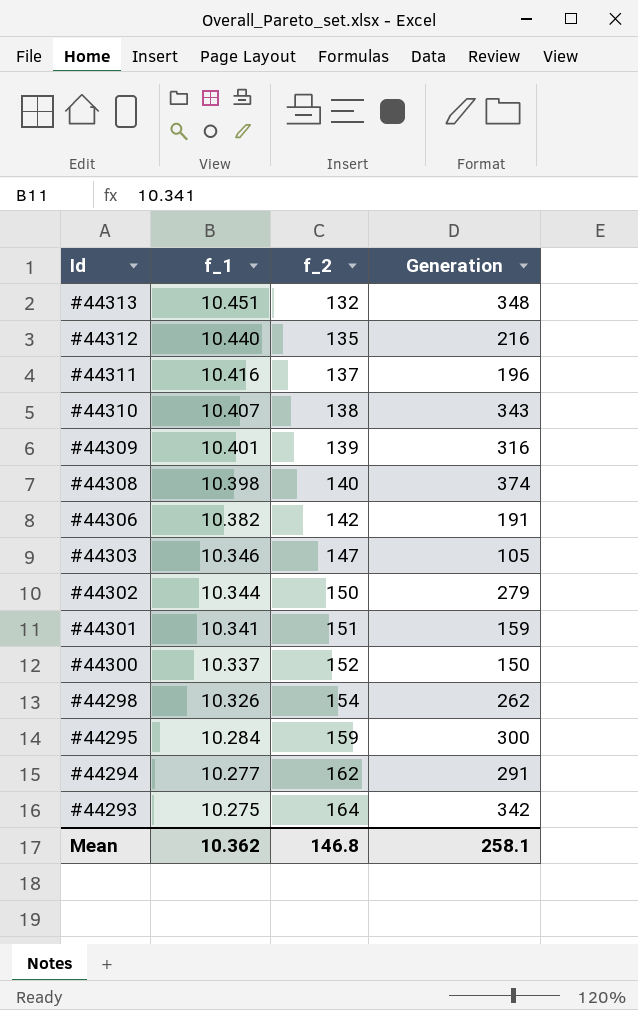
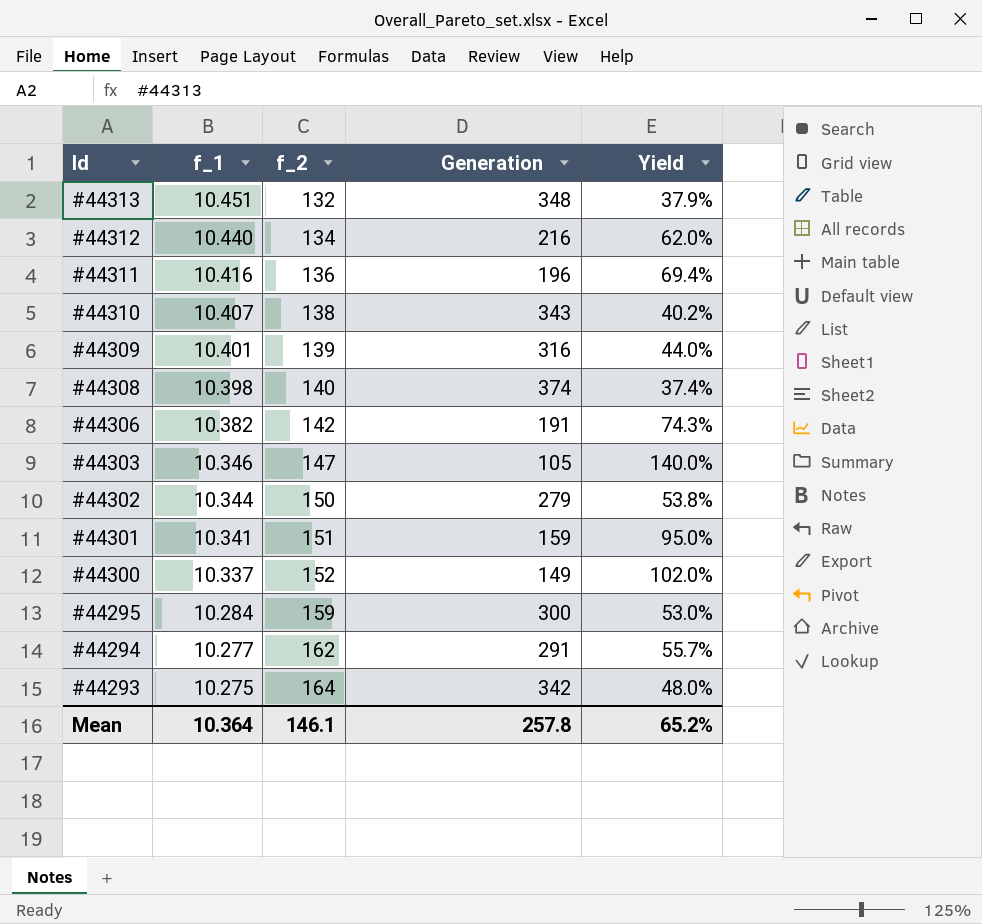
column Yield | formula: none -> [f_2] / [Generation]
row #44298: 10.326 | 154 | 262 -> none
#44312 | f_2: 135 -> 134
#44311 | f_2: 137 -> 136
#44300 | Generation: 150 -> 149
Mean | f_1: 10.362 -> 10.364
Mean | f_2: 146.8 -> 146.1
Mean | Generation: 258.1 -> 257.8

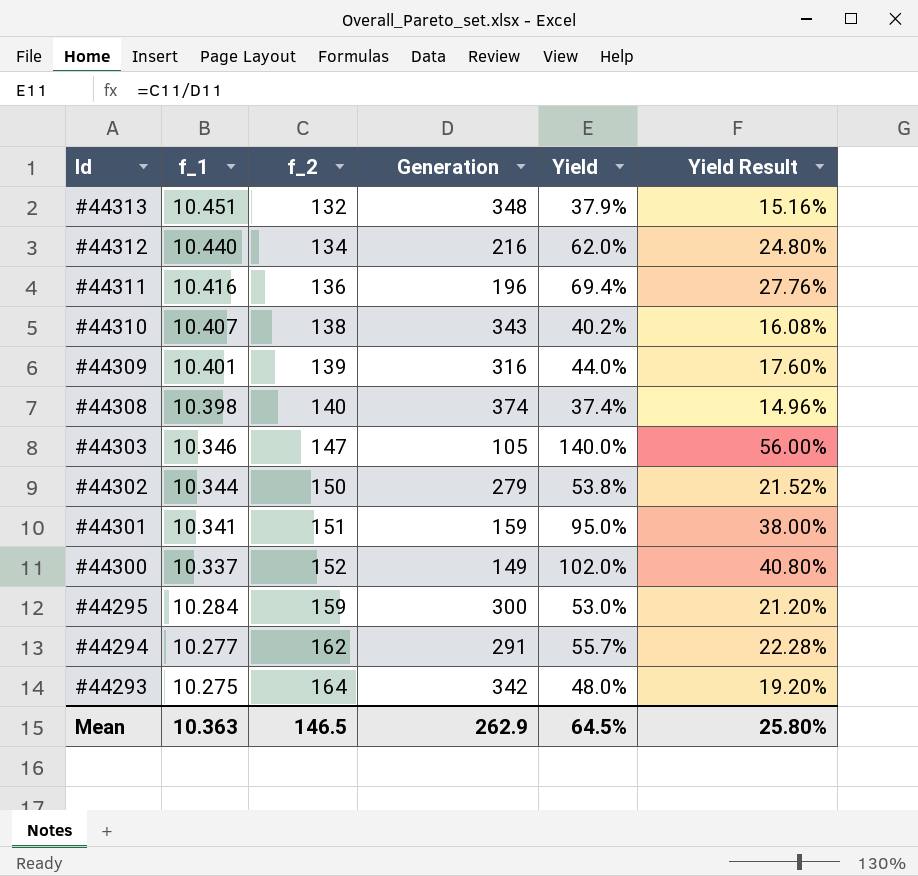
column Yield Result | formula: none -> [Yield] * 0.4
row #44306: 10.382 | 142 | 191 | 74.3% -> none
Mean | f_1: 10.364 -> 10.363
Mean | f_2: 146.1 -> 146.5
Mean | Generation: 257.8 -> 262.9
Mean | Yield: 65.2% -> 64.5%

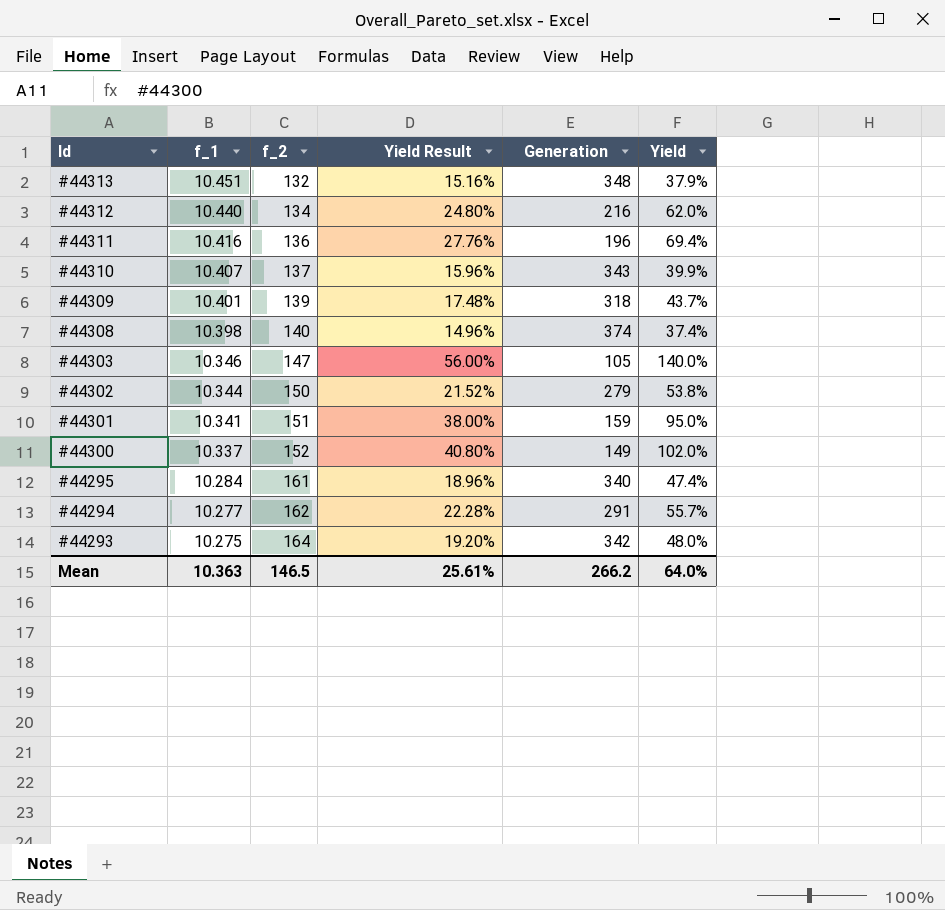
column Yield Result | position: 6 -> 4
#44310 | f_2: 138 -> 137
#44310 | Yield Result: 16.08% -> 15.96%
#44310 | Yield: 40.2% -> 39.9%
#44309 | Yield Result: 17.60% -> 17.48%
#44309 | Generation: 316 -> 318
#44309 | Yield: 44.0% -> 43.7%
#44295 | f_2: 159 -> 161
#44295 | Yield Result: 21.20% -> 18.96%
#44295 | Generation: 300 -> 340
#44295 | Yield: 53.0% -> 47.4%
Mean | Yield Result: 25.80% -> 25.61%
Mean | Generation: 262.9 -> 266.2
Mean | Yield: 64.5% -> 64.0%

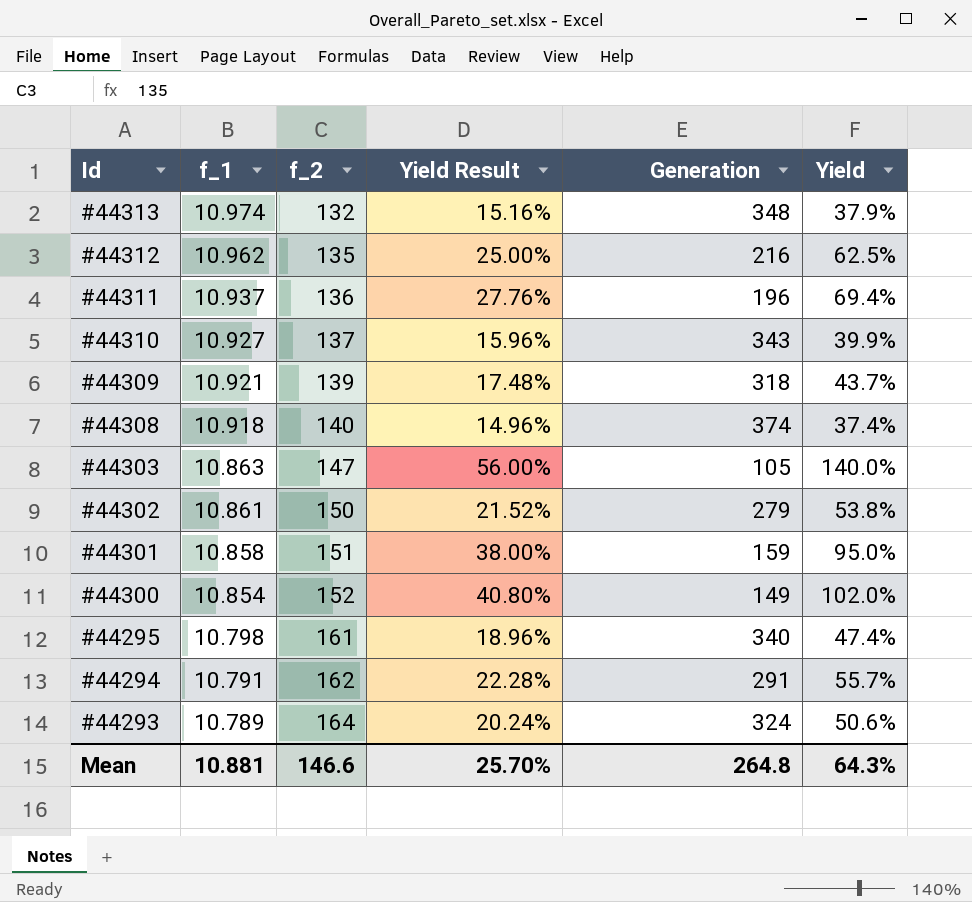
#44313 | f_1: 10.451 -> 10.974
#44312 | f_1: 10.440 -> 10.962
#44312 | f_2: 134 -> 135
#44312 | Yield Result: 24.80% -> 25.00%
#44312 | Yield: 62.0% -> 62.5%
#44311 | f_1: 10.416 -> 10.937
#44310 | f_1: 10.407 -> 10.927
#44309 | f_1: 10.401 -> 10.921
#44308 | f_1: 10.398 -> 10.918
#44303 | f_1: 10.346 -> 10.863
#44302 | f_1: 10.344 -> 10.861
#44301 | f_1: 10.341 -> 10.858
#44300 | f_1: 10.337 -> 10.854
#44295 | f_1: 10.284 -> 10.798
#44294 | f_1: 10.277 -> 10.791
#44293 | f_1: 10.275 -> 10.789
#44293 | Yield Result: 19.20% -> 20.24%
#44293 | Generation: 342 -> 324
#44293 | Yield: 48.0% -> 50.6%
Mean | f_1: 10.363 -> 10.881
Mean | f_2: 146.5 -> 146.6
Mean | Yield Result: 25.61% -> 25.70%
Mean | Generation: 266.2 -> 264.8
Mean | Yield: 64.0% -> 64.3%

